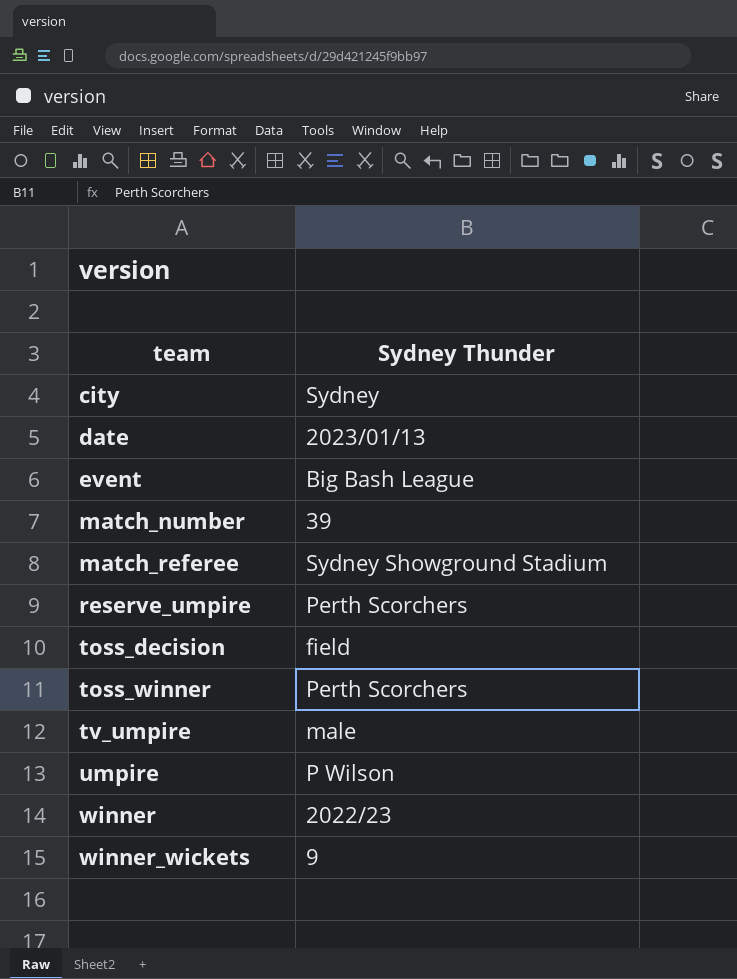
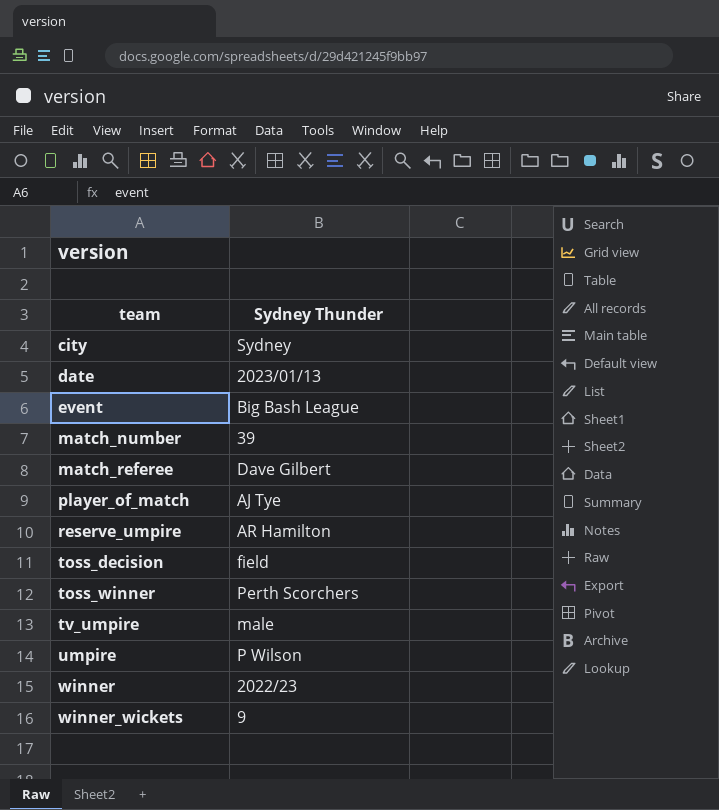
match_referee | Sydney Thunder: Sydney Showground Stadium -> Dave Gilbert
row player_of_match: none -> AJ Tye
reserve_umpire | Sydney Thunder: Perth Scorchers -> AR Hamilton

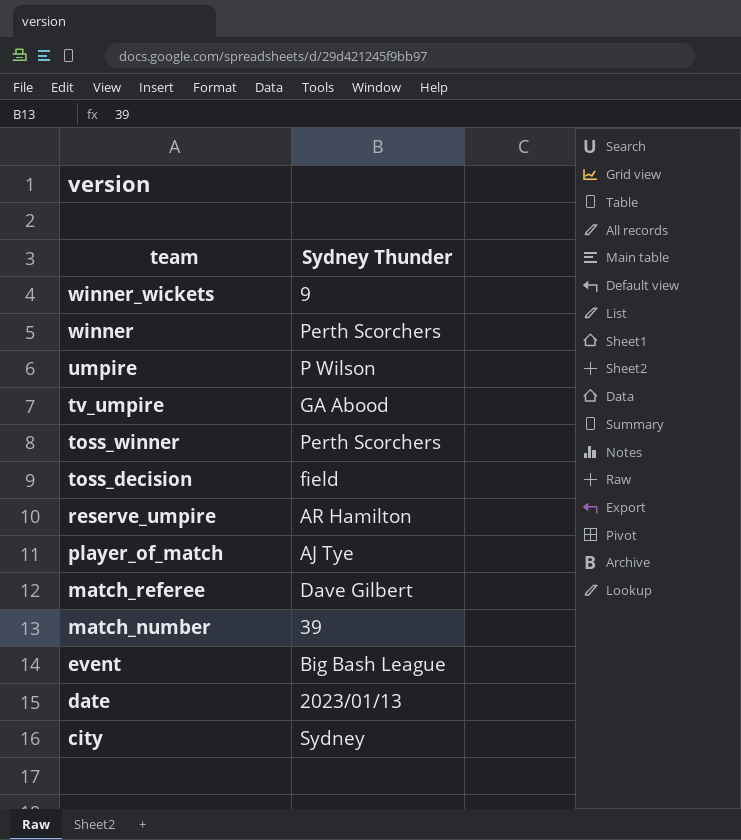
row order: team ascending -> team descending
winner | Sydney Thunder: 2022/23 -> Perth Scorchers
tv_umpire | Sydney Thunder: male -> GA Abood

